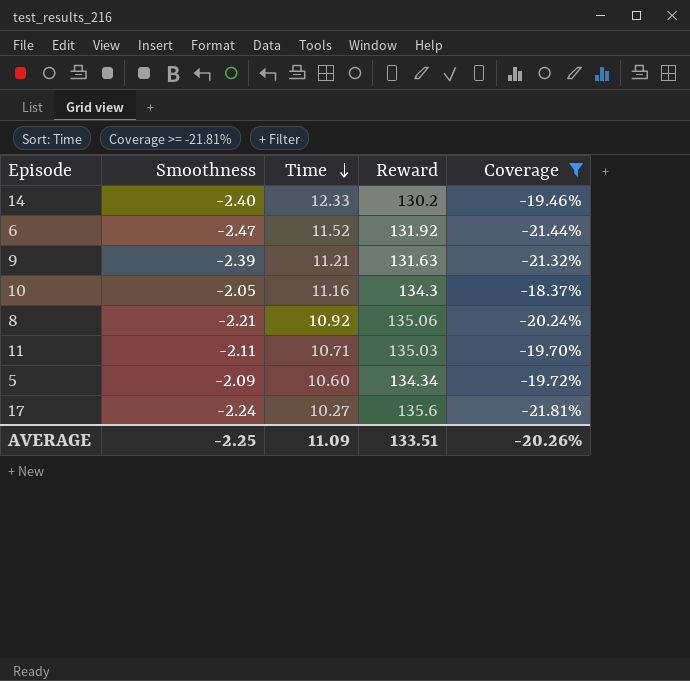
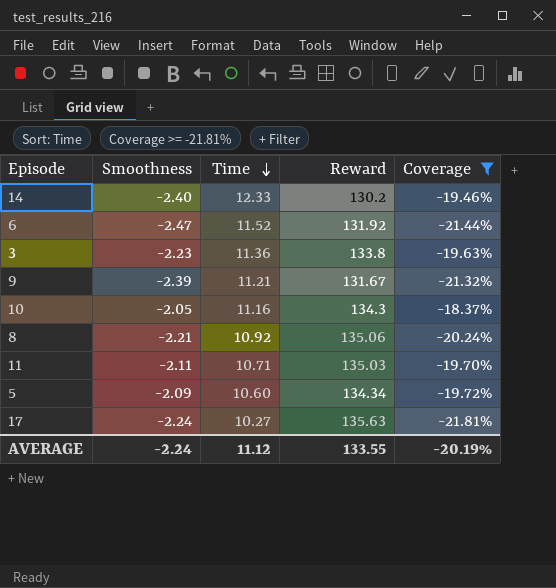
row 3: none -> -2.23 | 11.36 | 133.8 | -19.63%
9 | Reward: 131.63 -> 131.67
17 | Reward: 135.6 -> 135.63
AVERAGE | Smoothness: -2.25 -> -2.24
AVERAGE | Time: 11.09 -> 11.12
AVERAGE | Reward: 133.51 -> 133.55
AVERAGE | Coverage: -20.26% -> -20.19%

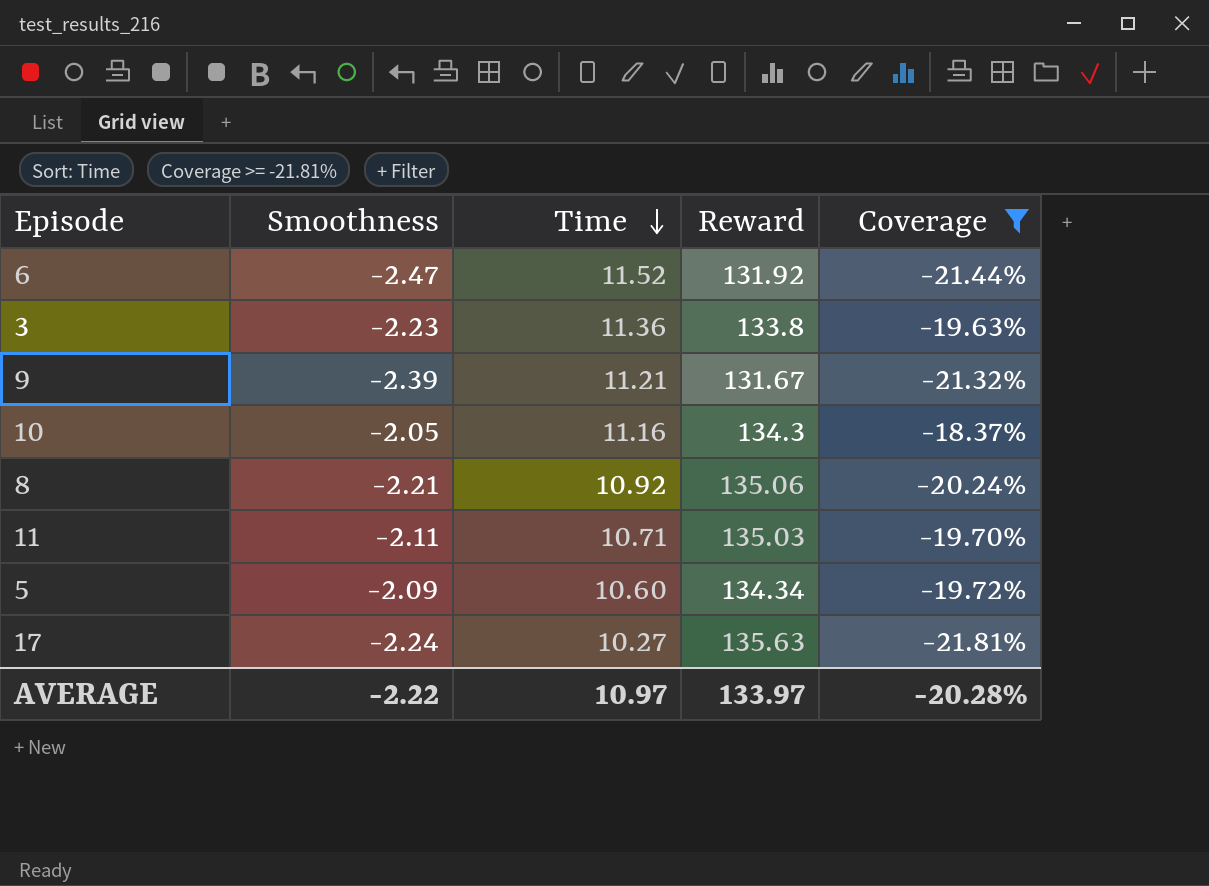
row 14: -2.40 | 12.33 | 130.2 | -19.46% -> none
AVERAGE | Smoothness: -2.24 -> -2.22
AVERAGE | Time: 11.12 -> 10.97
AVERAGE | Reward: 133.55 -> 133.97
AVERAGE | Coverage: -20.19% -> -20.28%

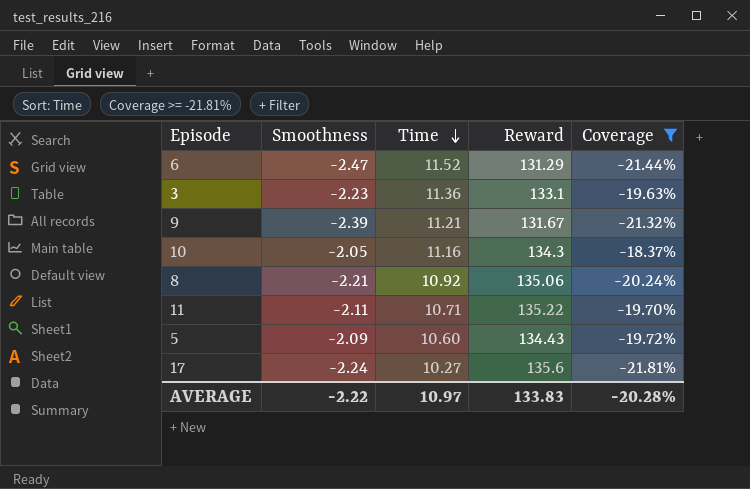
6 | Reward: 131.92 -> 131.29
3 | Reward: 133.8 -> 133.1
11 | Reward: 135.03 -> 135.22
5 | Reward: 134.34 -> 134.43
17 | Reward: 135.63 -> 135.6
AVERAGE | Reward: 133.97 -> 133.83

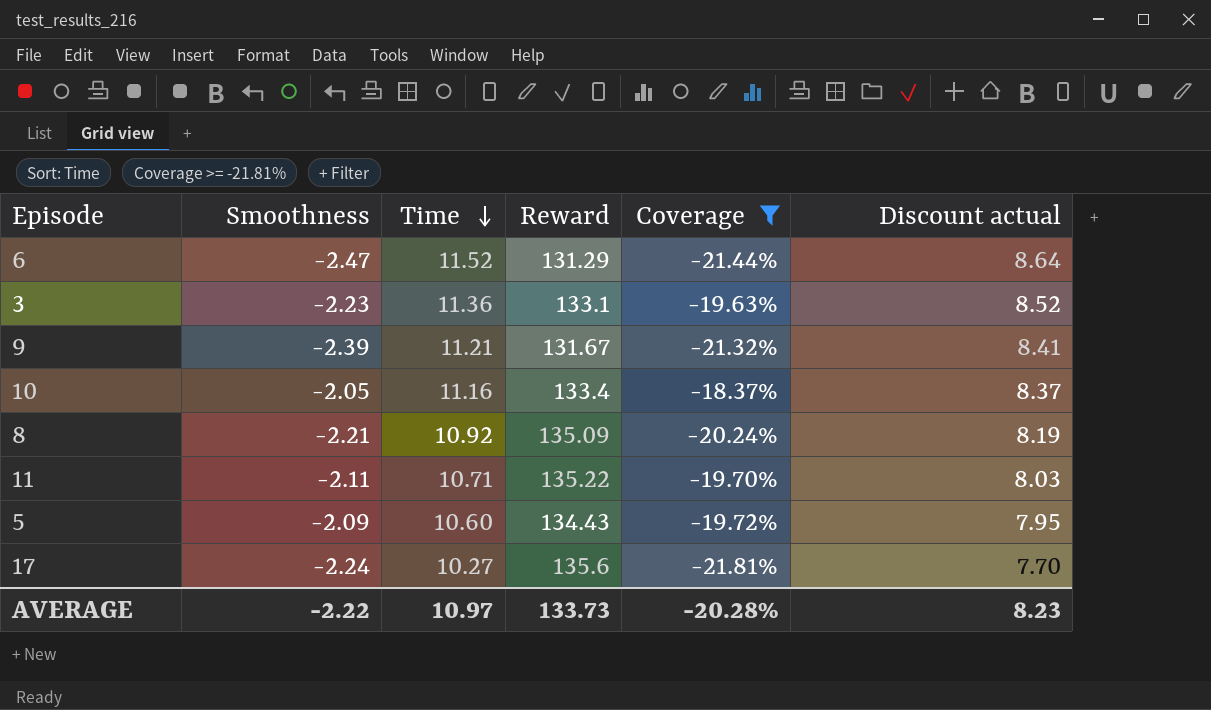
column Discount actual | formula: none -> [Time] * 0.75
10 | Reward: 134.3 -> 133.4
8 | Reward: 135.06 -> 135.09
AVERAGE | Reward: 133.83 -> 133.73

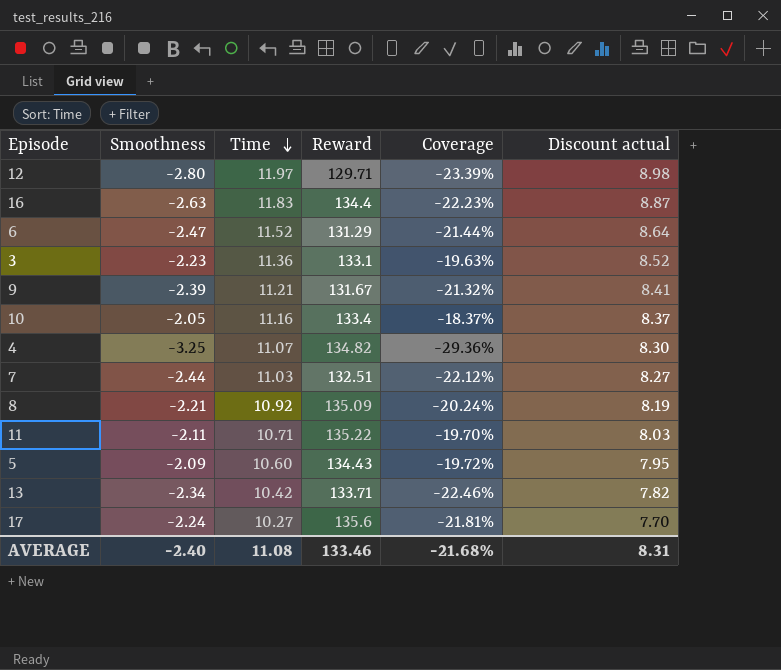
filter: Coverage >= -21.81% -> none
AVERAGE | Smoothness: -2.22 -> -2.40
AVERAGE | Time: 10.97 -> 11.08
AVERAGE | Reward: 133.73 -> 133.46
AVERAGE | Coverage: -20.28% -> -21.68%
AVERAGE | Discount actual: 8.23 -> 8.31

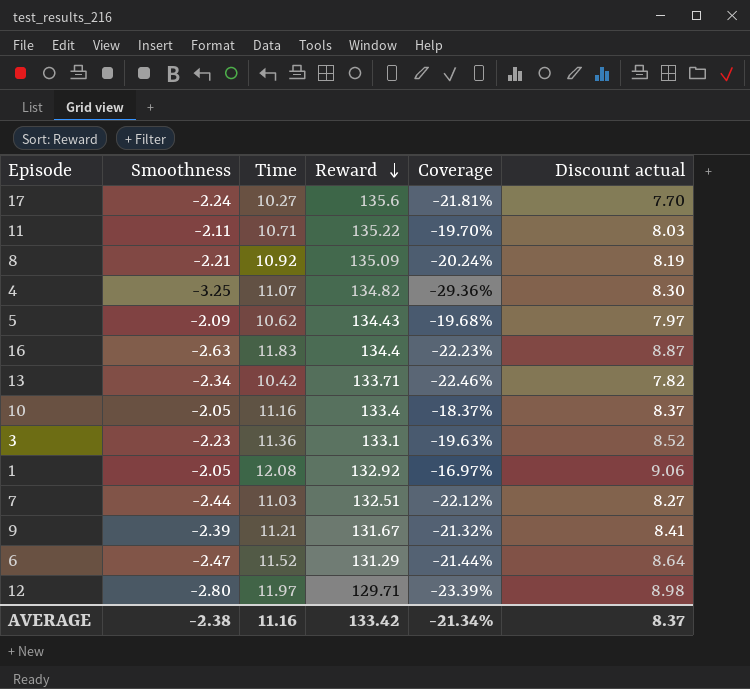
row order: Time descending -> Reward descending
5 | Time: 10.60 -> 10.62
5 | Coverage: -19.72% -> -19.68%
5 | Discount actual: 7.95 -> 7.97
row 1: none -> -2.05 | 12.08 | 132.92 | -16.97% | 9.06
AVERAGE | Smoothness: -2.40 -> -2.38
AVERAGE | Time: 11.08 -> 11.16
AVERAGE | Reward: 133.46 -> 133.42
AVERAGE | Coverage: -21.68% -> -21.34%
AVERAGE | Discount actual: 8.31 -> 8.37

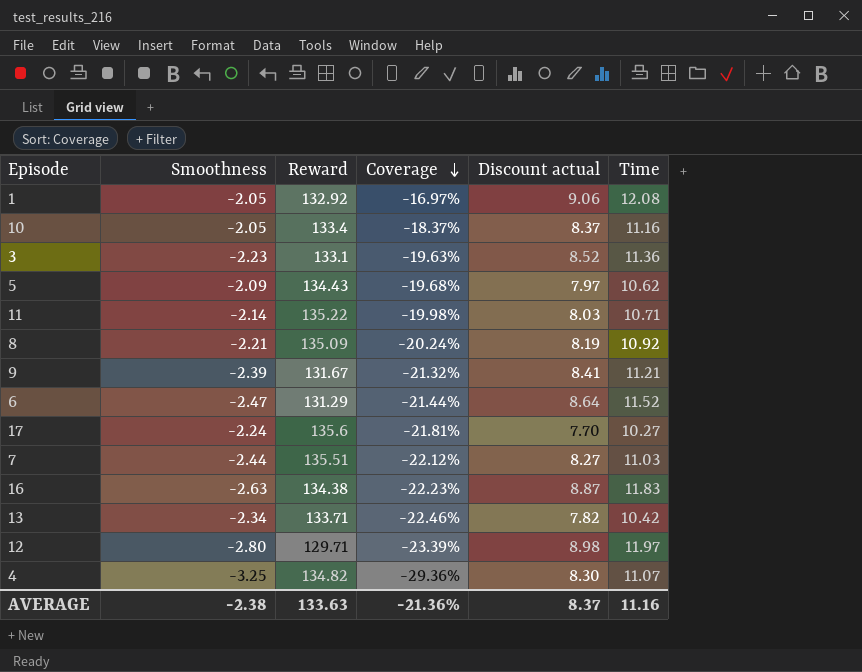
row order: Reward descending -> Coverage descending
column Time | position: 3 -> 6
11 | Smoothness: -2.11 -> -2.14
11 | Coverage: -19.70% -> -19.98%
7 | Reward: 132.51 -> 135.51
16 | Reward: 134.4 -> 134.38
AVERAGE | Reward: 133.42 -> 133.63
AVERAGE | Coverage: -21.34% -> -21.36%

